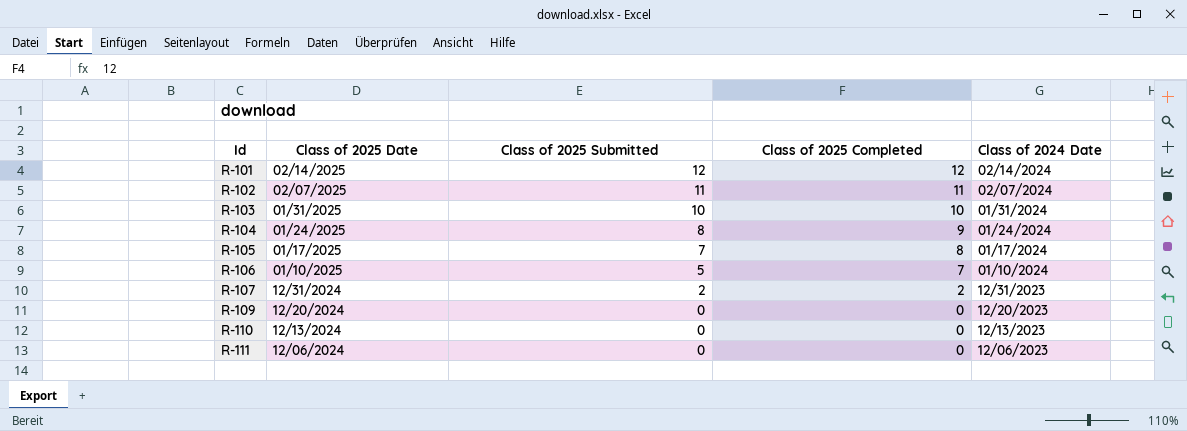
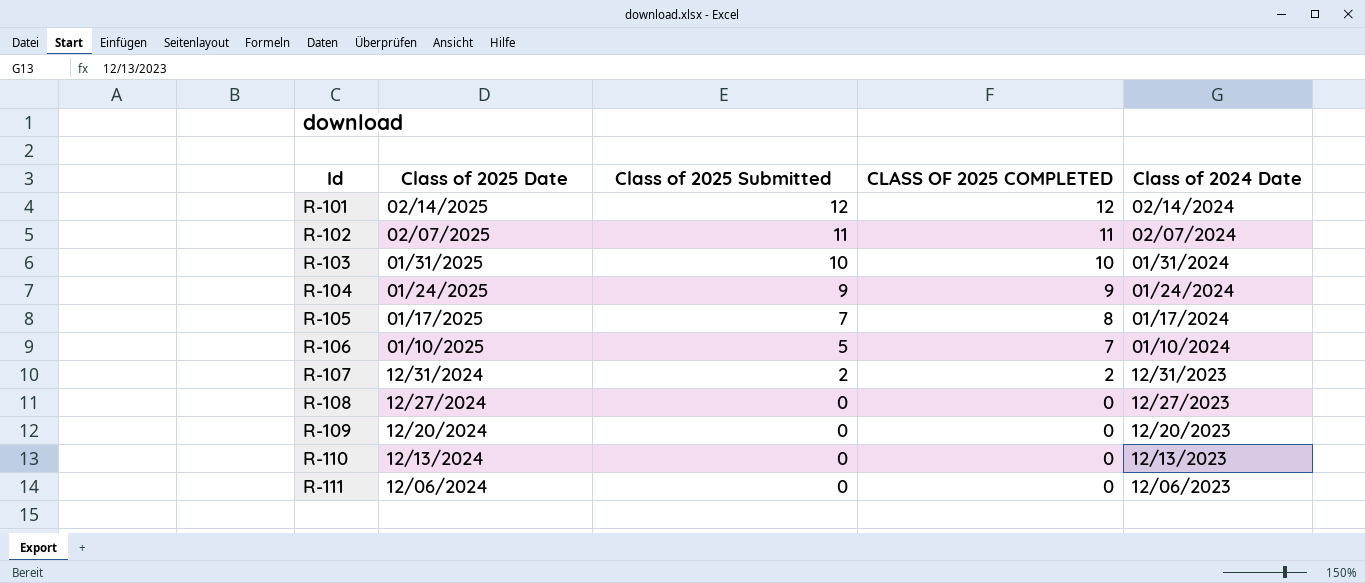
column name: Class of 2025 Completed -> CLASS OF 2025 COMPLETED
R-104 | Class of 2025 Submitted: 8 -> 9
row R-108: none -> 12/27/2024 | 0 | 0 | 12/27/2023

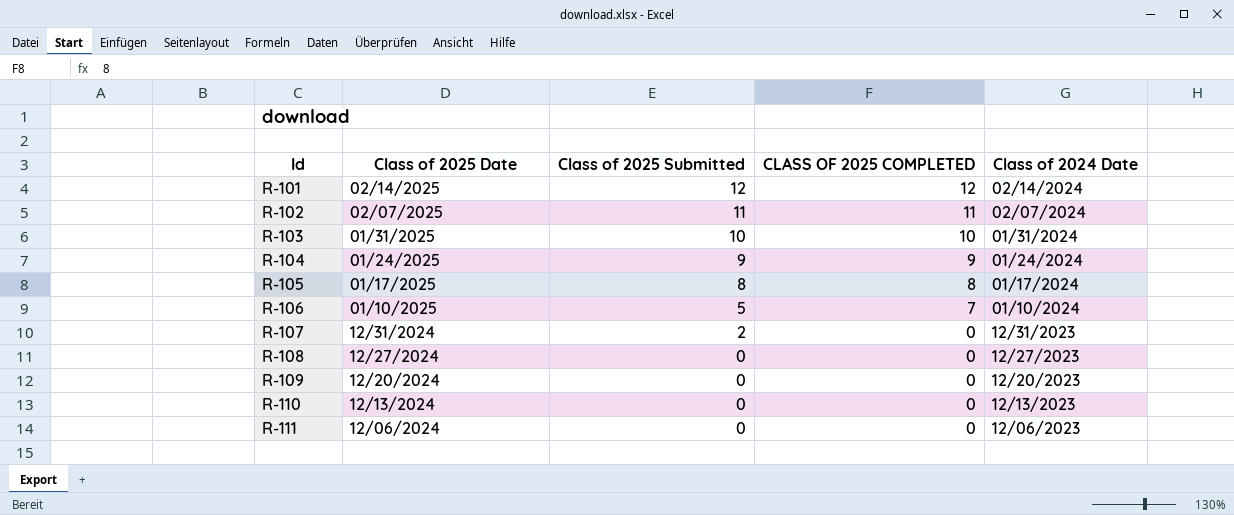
R-105 | Class of 2025 Submitted: 7 -> 8
R-107 | CLASS OF 2025 COMPLETED: 2 -> 0

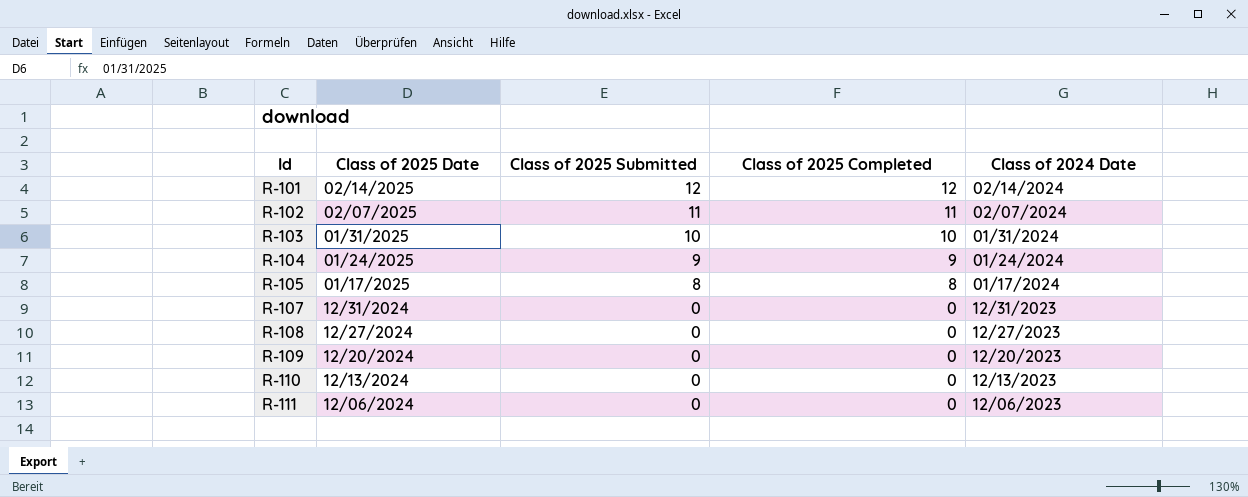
column name: CLASS OF 2025 COMPLETED -> Class of 2025 Completed
row R-106: 01/10/2025 | 5 | 7 | 01/10/2024 -> none
R-107 | Class of 2025 Submitted: 2 -> 0

